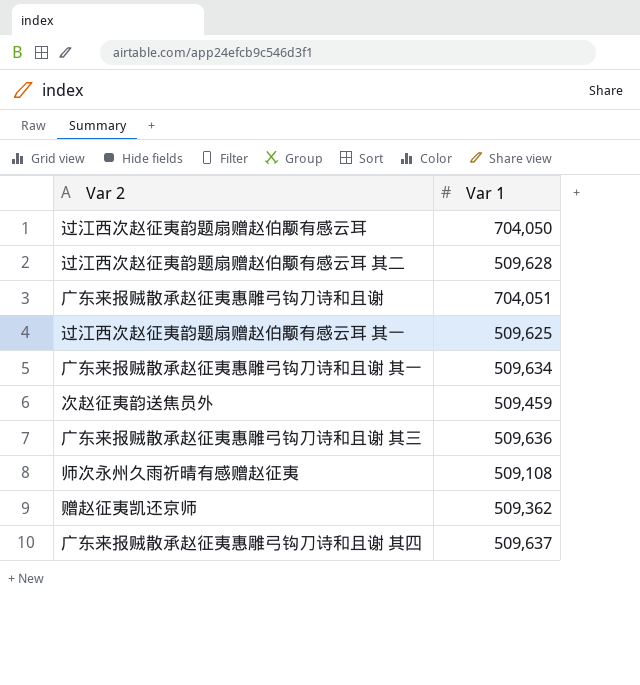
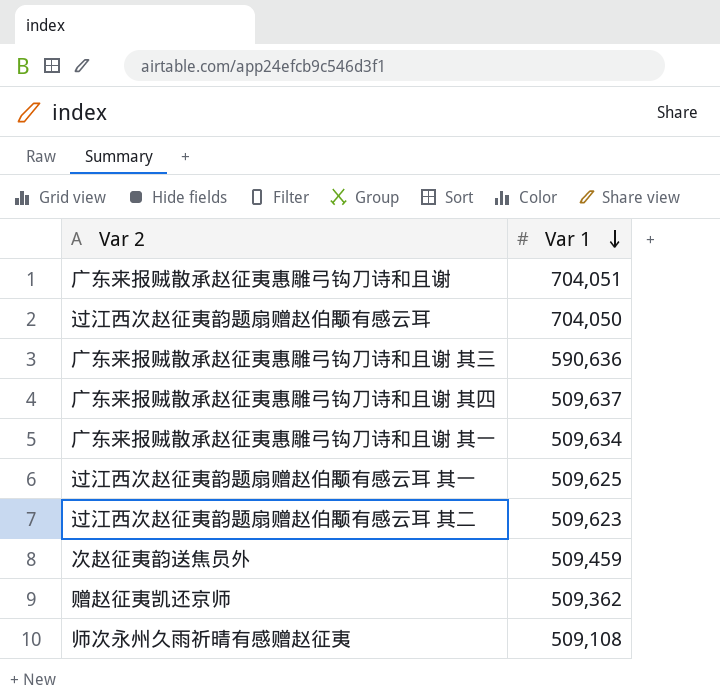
row order: none -> Var 1 descending
广东来报贼散承赵征夷惠雕弓钩刀诗和且谢 其三 | Var 1: 509,636 -> 590,636
过江西次赵征夷韵题扇赠赵伯颙有感云耳 其二 | Var 1: 509,628 -> 509,623

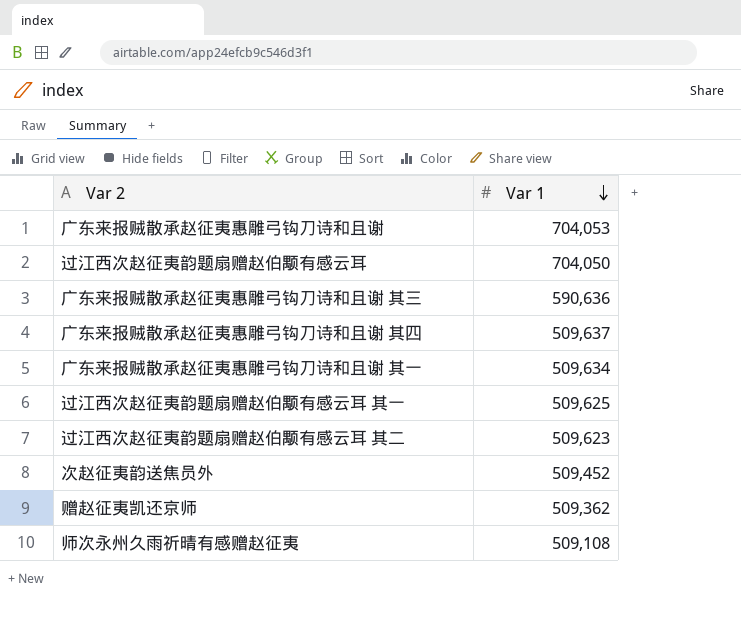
广东来报贼散承赵征夷惠雕弓钩刀诗和且谢 | Var 1: 704,051 -> 704,053
次赵征夷韵送焦员外 | Var 1: 509,459 -> 509,452

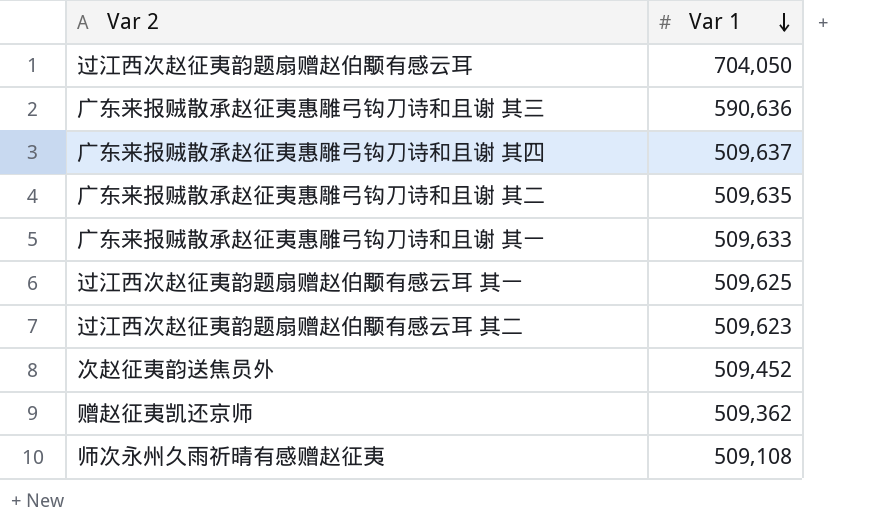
row 广东来报贼散承赵征夷惠雕弓钩刀诗和且谢: 704,053 -> none
row 广东来报贼散承赵征夷惠雕弓钩刀诗和且谢 其二: none -> 509,635
广东来报贼散承赵征夷惠雕弓钩刀诗和且谢 其一 | Var 1: 509,634 -> 509,633

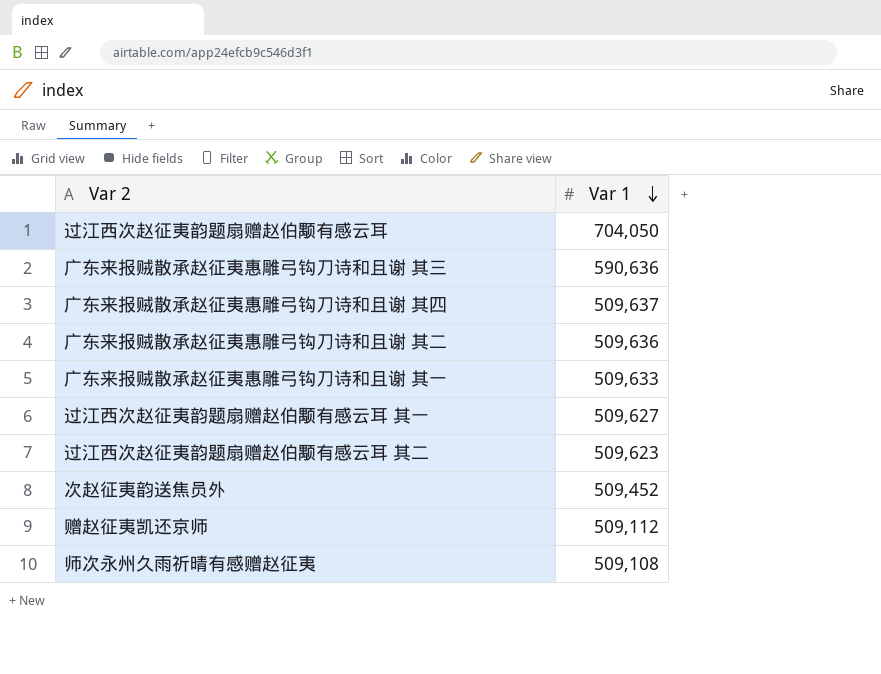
广东来报贼散承赵征夷惠雕弓钩刀诗和且谢 其二 | Var 1: 509,635 -> 509,636
过江西次赵征夷韵题扇赠赵伯颙有感云耳 其一 | Var 1: 509,625 -> 509,627
赠赵征夷凯还京师 | Var 1: 509,362 -> 509,112

